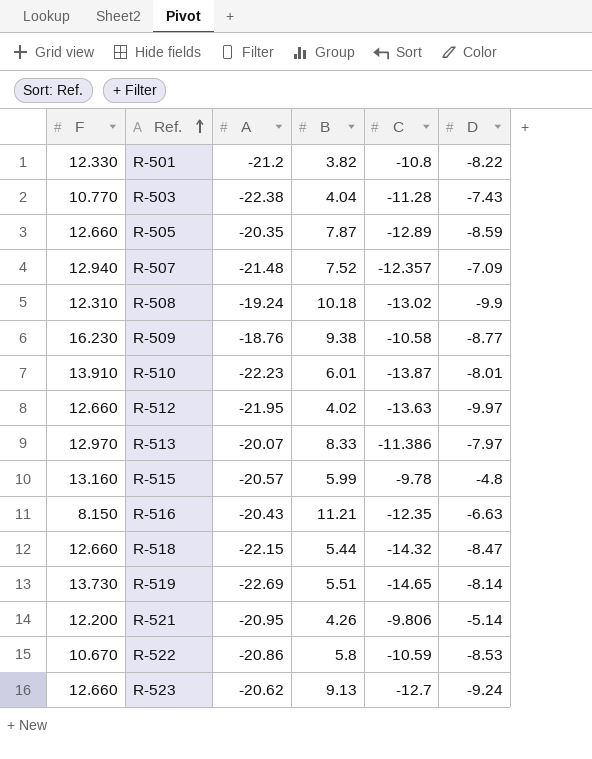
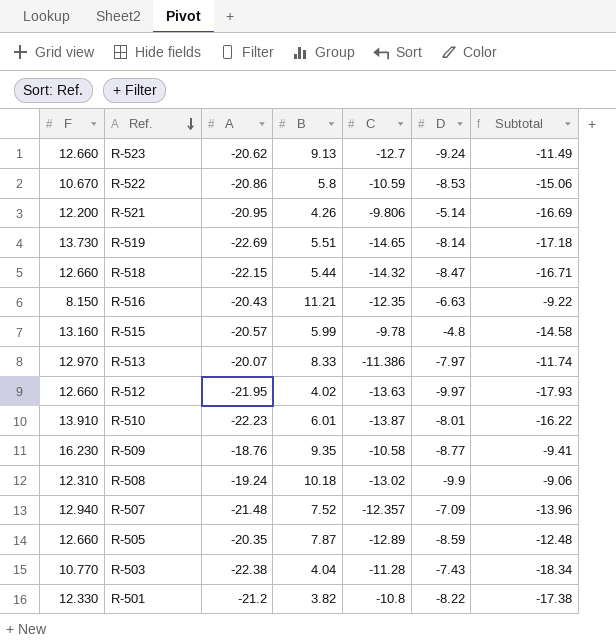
row order: Ref. ascending -> Ref. descending
column Subtotal | formula: none -> [A] + [B]
R-509 | B: 9.38 -> 9.35

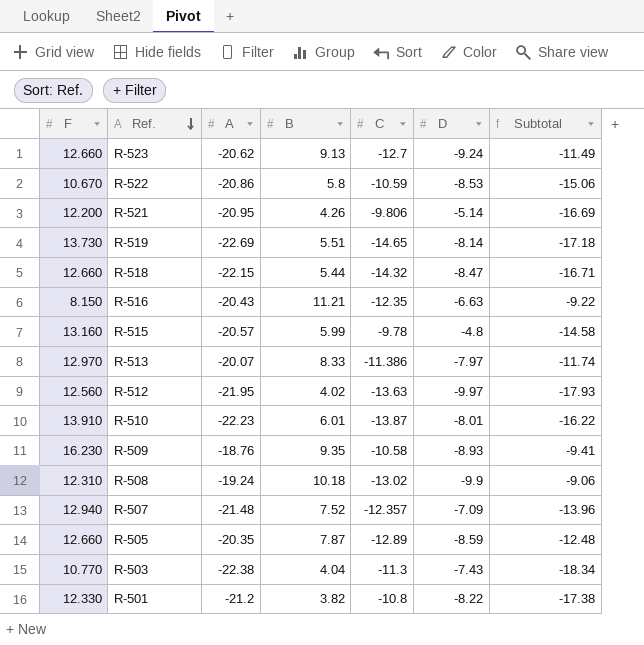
R-512 | F: 12.660 -> 12.560
R-509 | D: -8.77 -> -8.93
R-503 | C: -11.28 -> -11.3

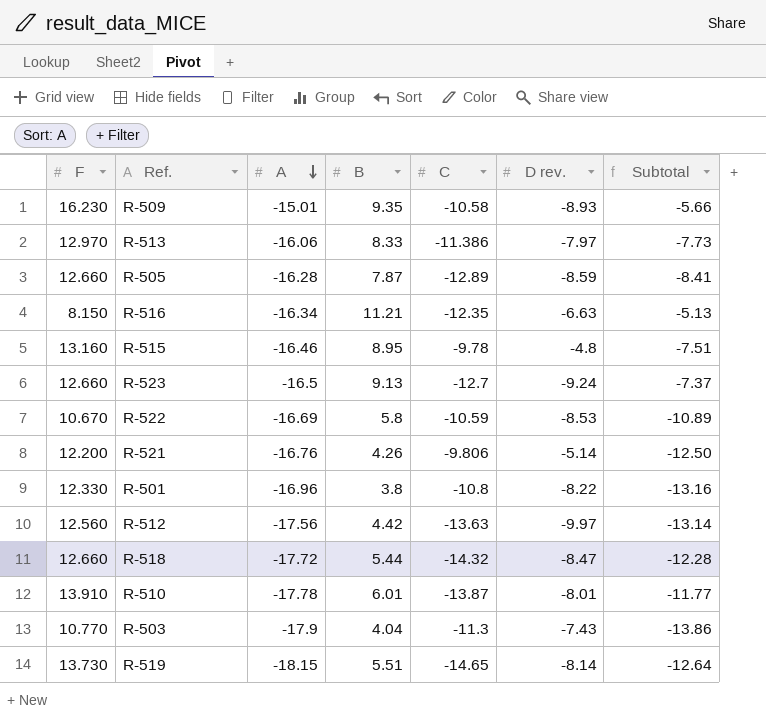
row order: Ref. descending -> A descending
column name: D -> D rev.
row R-508: 12.310 | -19.24 | 10.18 | -13.02 | -9.9 | -9.06 -> none
row R-507: 12.940 | -21.48 | 7.52 | -12.357 | -7.09 | -13.96 -> none
R-509 | A: -18.76 -> -15.01
R-509 | Subtotal: -9.41 -> -5.66
R-513 | A: -20.07 -> -16.06
R-513 | Subtotal: -11.74 -> -7.73
R-505 | A: -20.35 -> -16.28
R-505 | Subtotal: -12.48 -> -8.41
R-516 | A: -20.43 -> -16.34
R-516 | Subtotal: -9.22 -> -5.13
R-515 | A: -20.57 -> -16.46
R-515 | B: 5.99 -> 8.95
R-515 | Subtotal: -14.58 -> -7.51
R-523 | A: -20.62 -> -16.5
R-523 | Subtotal: -11.49 -> -7.37
R-522 | A: -20.86 -> -16.69
R-522 | Subtotal: -15.06 -> -10.89
R-521 | A: -20.95 -> -16.76
R-521 | Subtotal: -16.69 -> -12.50
R-501 | A: -21.2 -> -16.96
R-501 | B: 3.82 -> 3.8
R-501 | Subtotal: -17.38 -> -13.16
R-512 | A: -21.95 -> -17.56
R-512 | B: 4.02 -> 4.42
R-512 | Subtotal: -17.93 -> -13.14
R-518 | A: -22.15 -> -17.72
R-518 | Subtotal: -16.71 -> -12.28
R-510 | A: -22.23 -> -17.78
R-510 | Subtotal: -16.22 -> -11.77
R-503 | A: -22.38 -> -17.9
R-503 | Subtotal: -18.34 -> -13.86
R-519 | A: -22.69 -> -18.15
R-519 | Subtotal: -17.18 -> -12.64

